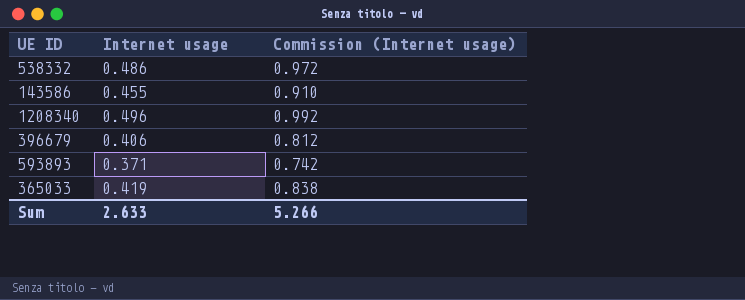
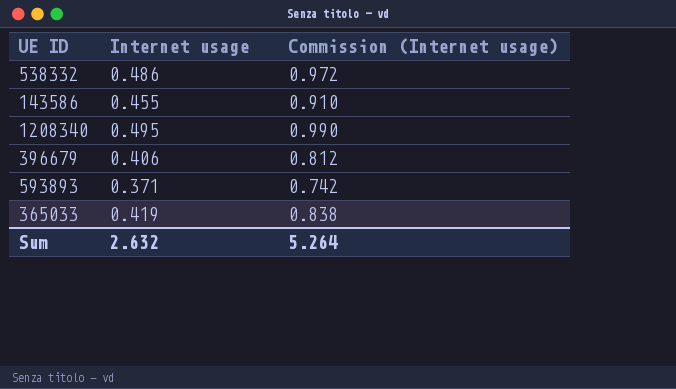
1208340 | Internet usage: 0.496 -> 0.495
1208340 | Commission (Internet usage): 0.992 -> 0.990
Sum | Internet usage: 2.633 -> 2.632
Sum | Commission (Internet usage): 5.266 -> 5.264

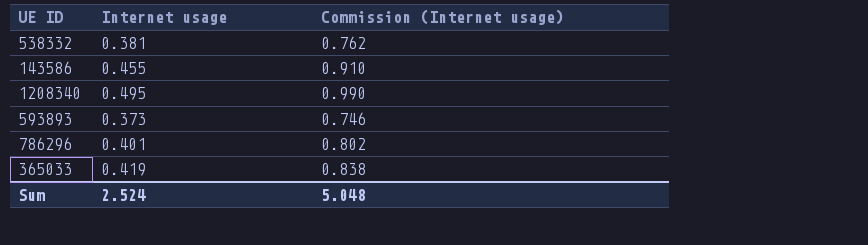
row 396679: 0.406 | 0.812 -> none
538332 | Internet usage: 0.486 -> 0.381
538332 | Commission (Internet usage): 0.972 -> 0.762
593893 | Internet usage: 0.371 -> 0.373
593893 | Commission (Internet usage): 0.742 -> 0.746
row 786296: none -> 0.401 | 0.802
Sum | Internet usage: 2.632 -> 2.524
Sum | Commission (Internet usage): 5.264 -> 5.048

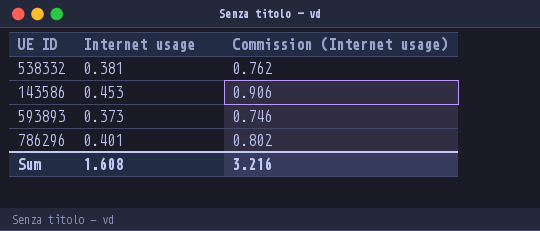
row 1208340: 0.495 | 0.990 -> none
row 365033: 0.419 | 0.838 -> none
143586 | Internet usage: 0.455 -> 0.453
143586 | Commission (Internet usage): 0.910 -> 0.906
Sum | Internet usage: 2.524 -> 1.608
Sum | Commission (Internet usage): 5.048 -> 3.216

